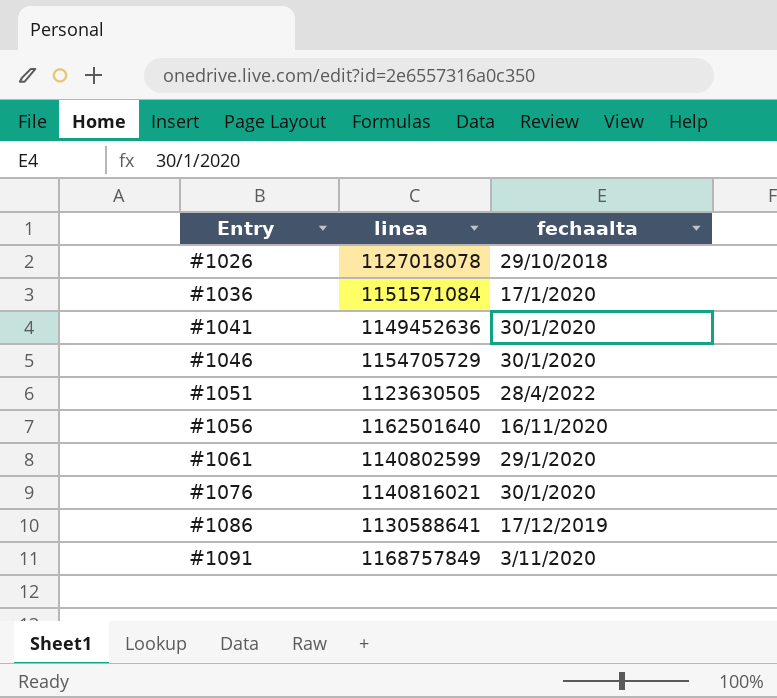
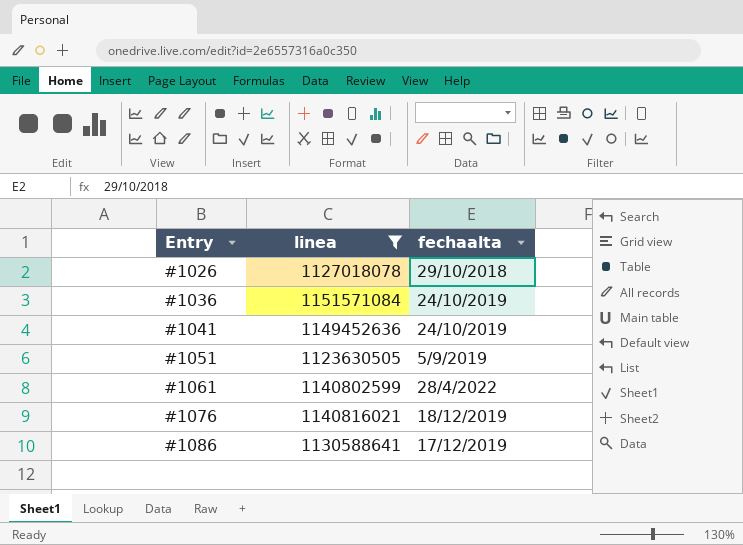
filter: none -> linea <= 1151571084
#1036 | fechaalta: 17/1/2020 -> 24/10/2019
#1041 | fechaalta: 30/1/2020 -> 24/10/2019
#1051 | fechaalta: 28/4/2022 -> 5/9/2019
#1061 | fechaalta: 29/1/2020 -> 28/4/2022
#1076 | fechaalta: 30/1/2020 -> 18/12/2019

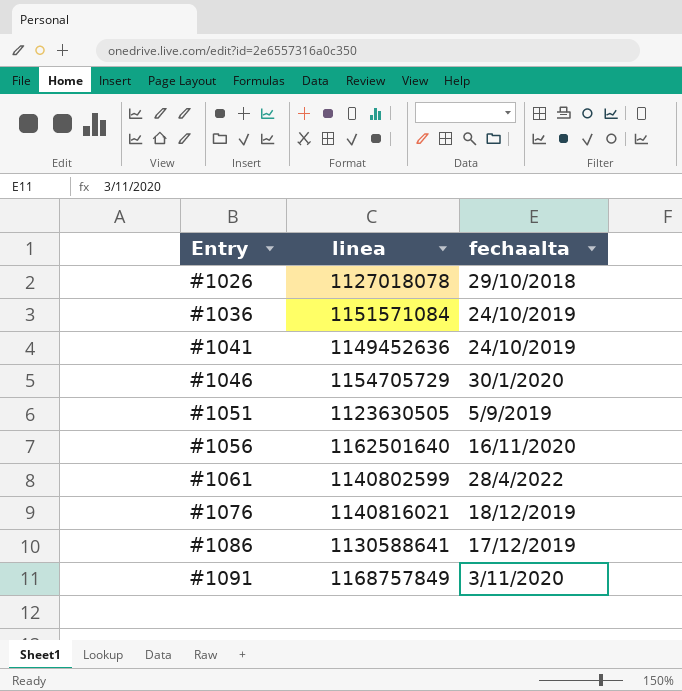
filter: linea <= 1151571084 -> none

